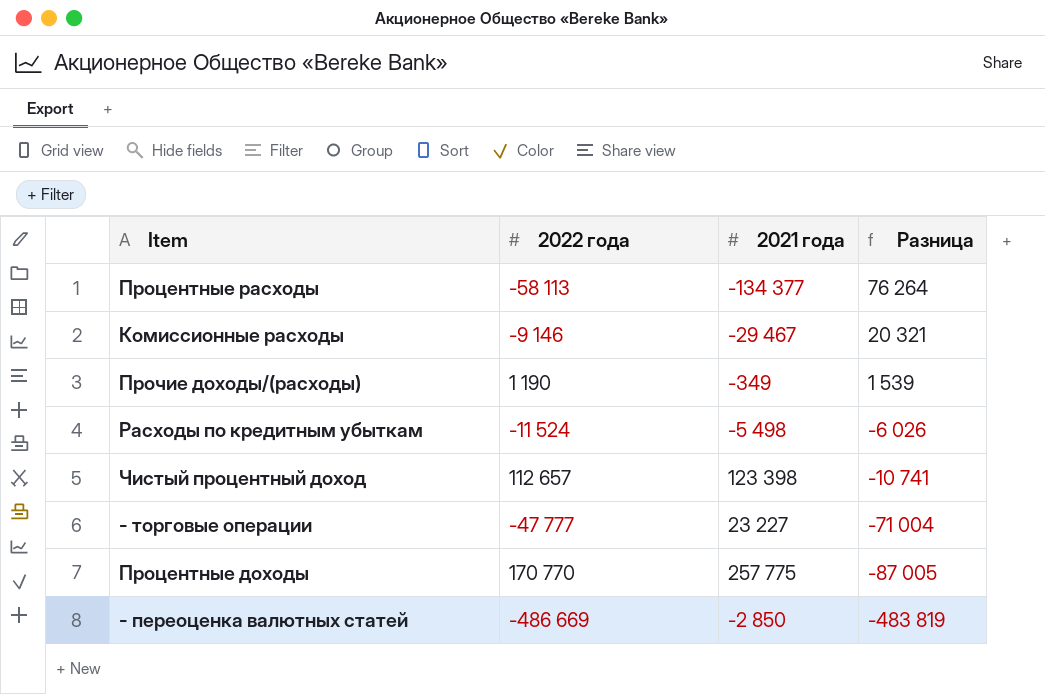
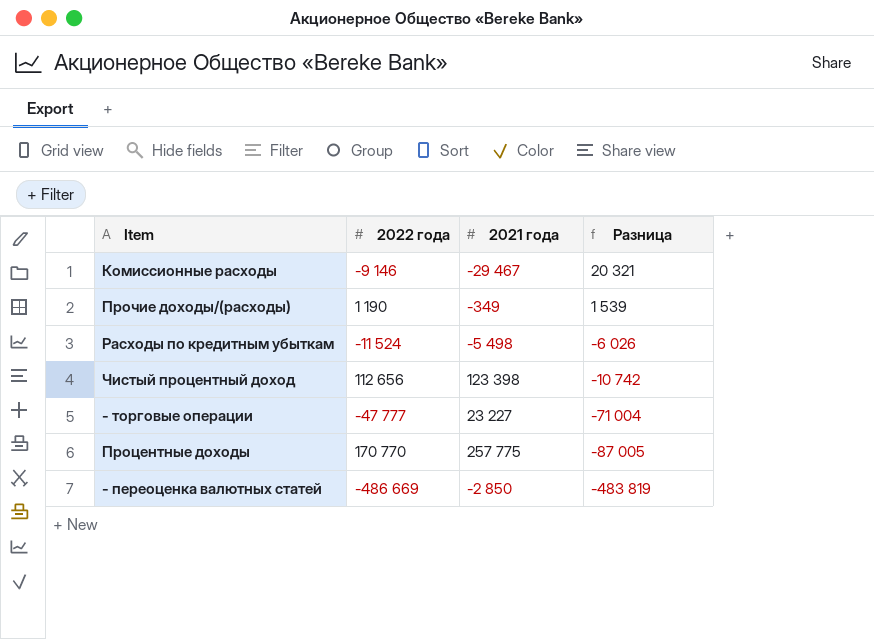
row Процентные расходы: -58 113 | -134 377 | 76 264 -> none
Чистый процентный доход | 2022 года: 112 657 -> 112 656
Чистый процентный доход | Разница: -10 741 -> -10 742

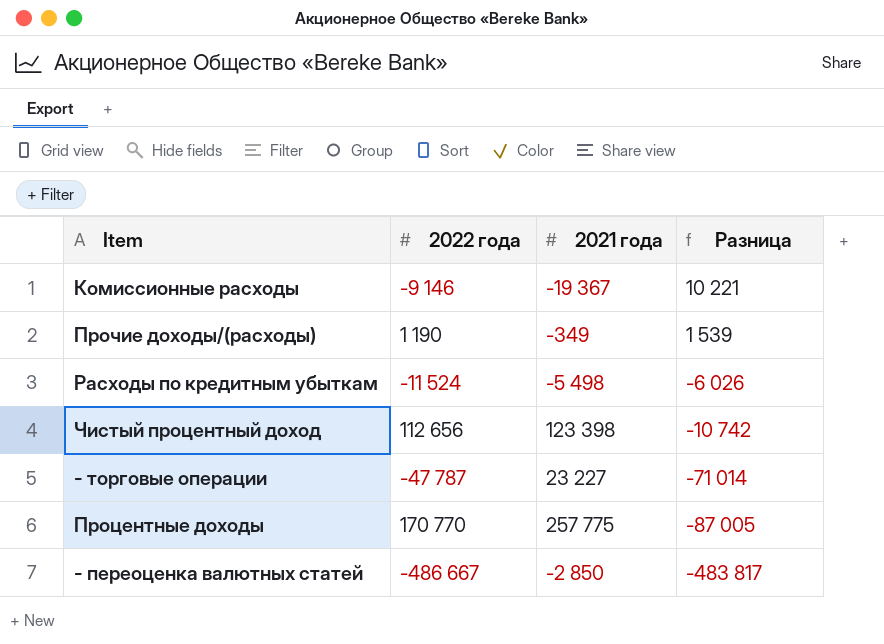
Комиссионные расходы | 2021 года: -29 467 -> -19 367
Комиссионные расходы | Разница: 20 321 -> 10 221
- торговые операции | 2022 года: -47 777 -> -47 787
- торговые операции | Разница: -71 004 -> -71 014
- переоценка валютных статей | 2022 года: -486 669 -> -486 667
- переоценка валютных статей | Разница: -483 819 -> -483 817

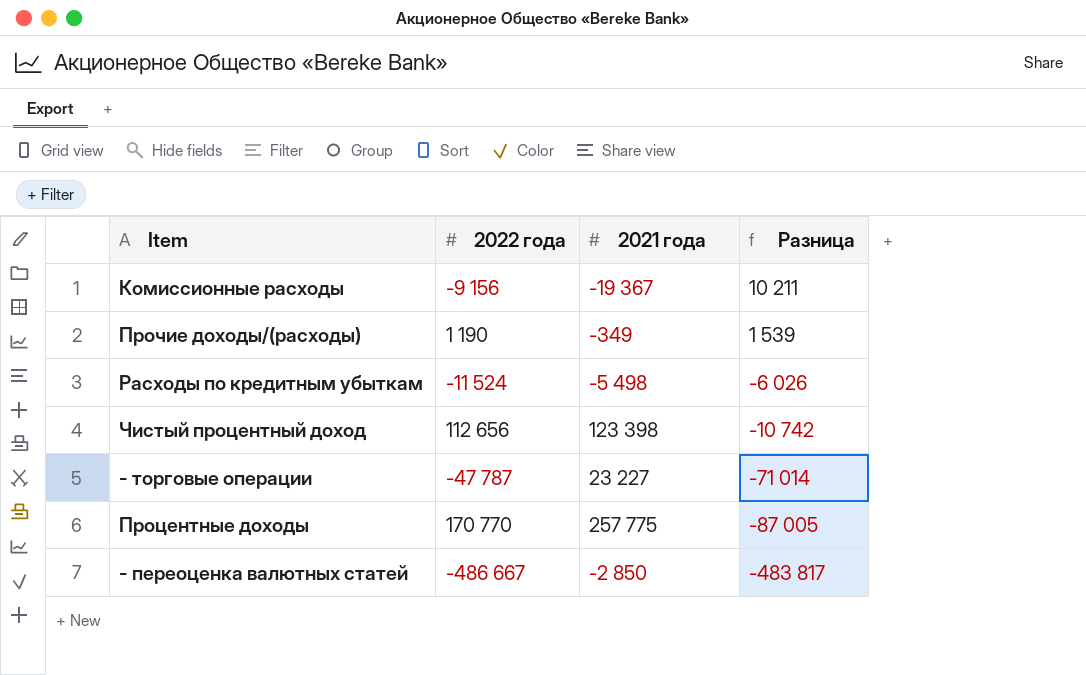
Комиссионные расходы | 2022 года: -9 146 -> -9 156
Комиссионные расходы | Разница: 10 221 -> 10 211

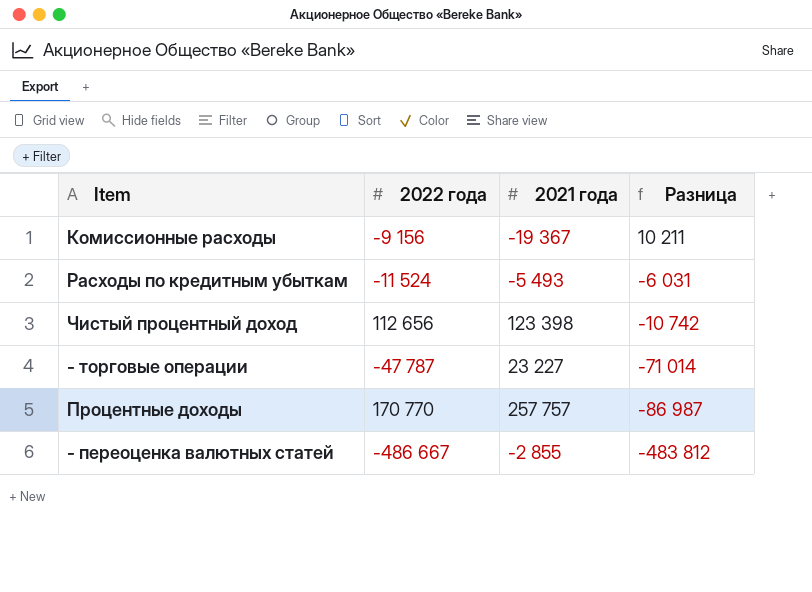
row Прочие доходы/(расходы): 1 190 | -349 | 1 539 -> none
Расходы по кредитным убыткам | 2021 года: -5 498 -> -5 493
Расходы по кредитным убыткам | Разница: -6 026 -> -6 031
Процентные доходы | 2021 года: 257 775 -> 257 757
Процентные доходы | Разница: -87 005 -> -86 987
- переоценка валютных статей | 2021 года: -2 850 -> -2 855
- переоценка валютных статей | Разница: -483 817 -> -483 812

